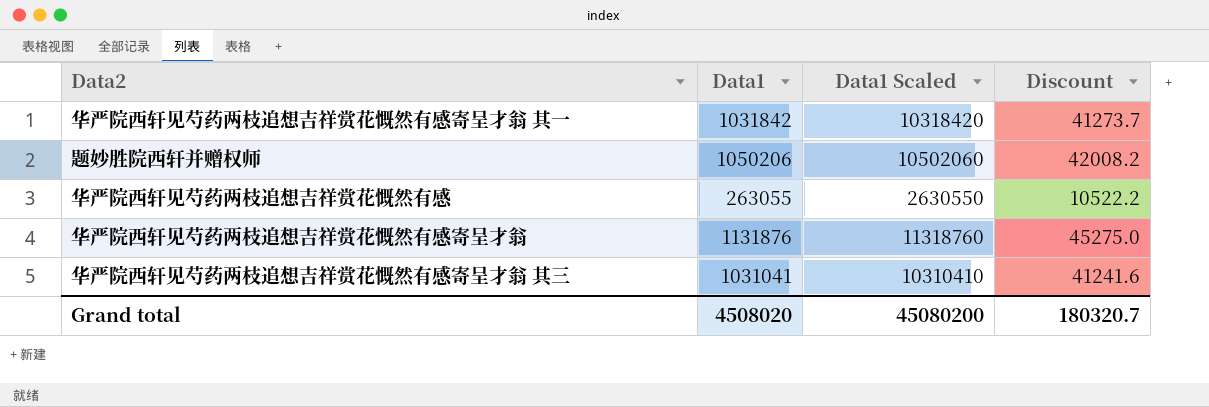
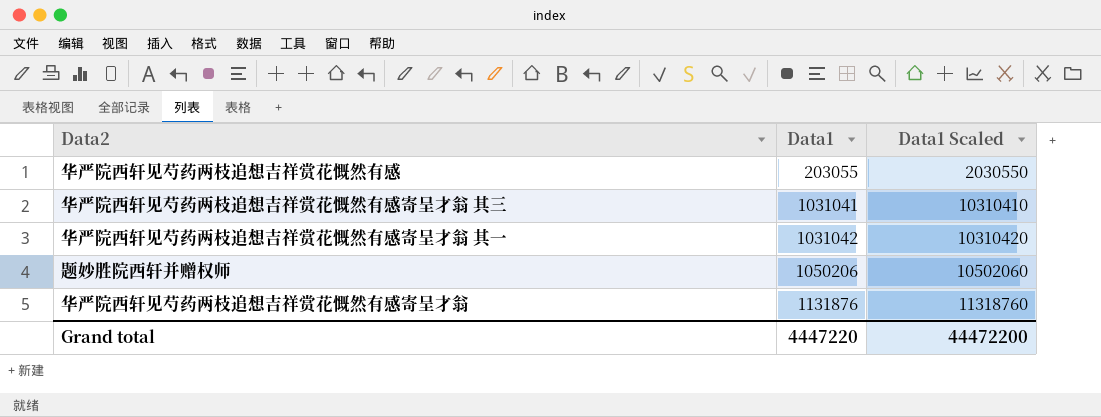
row order: none -> Data1 ascending
column Discount | formula: [Data1] * 0.04 -> none
华严院西轩见芍药两枝追想吉祥赏花慨然有感 | Data1: 263055 -> 203055
华严院西轩见芍药两枝追想吉祥赏花慨然有感 | Data1 Scaled: 2630550 -> 2030550
华严院西轩见芍药两枝追想吉祥赏花慨然有感寄呈才翁 其一 | Data1: 1031842 -> 1031042
华严院西轩见芍药两枝追想吉祥赏花慨然有感寄呈才翁 其一 | Data1 Scaled: 10318420 -> 10310420
Grand total | Data1: 4508020 -> 4447220
Grand total | Data1 Scaled: 45080200 -> 44472200

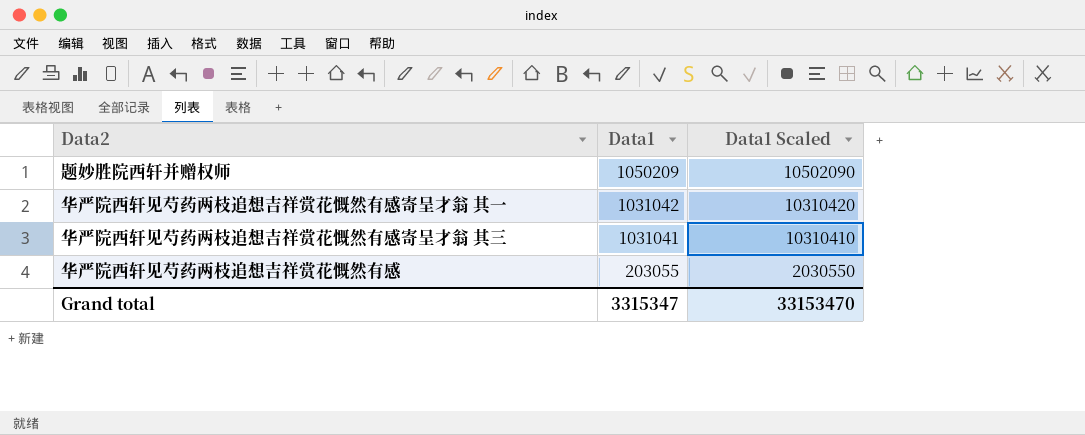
row order: Data1 ascending -> Data1 descending
row 华严院西轩见芍药两枝追想吉祥赏花慨然有感寄呈才翁: 1131876 | 11318760 -> none
题妙胜院西轩并赠权师 | Data1: 1050206 -> 1050209
题妙胜院西轩并赠权师 | Data1 Scaled: 10502060 -> 10502090
Grand total | Data1: 4447220 -> 3315347
Grand total | Data1 Scaled: 44472200 -> 33153470

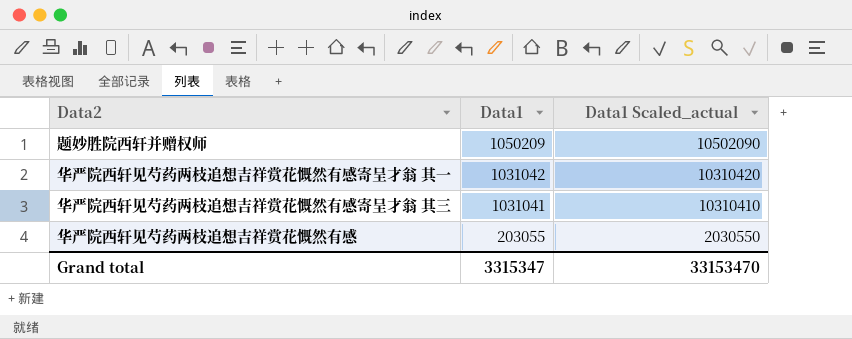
column name: Data1 Scaled -> Data1 Scaled_actual

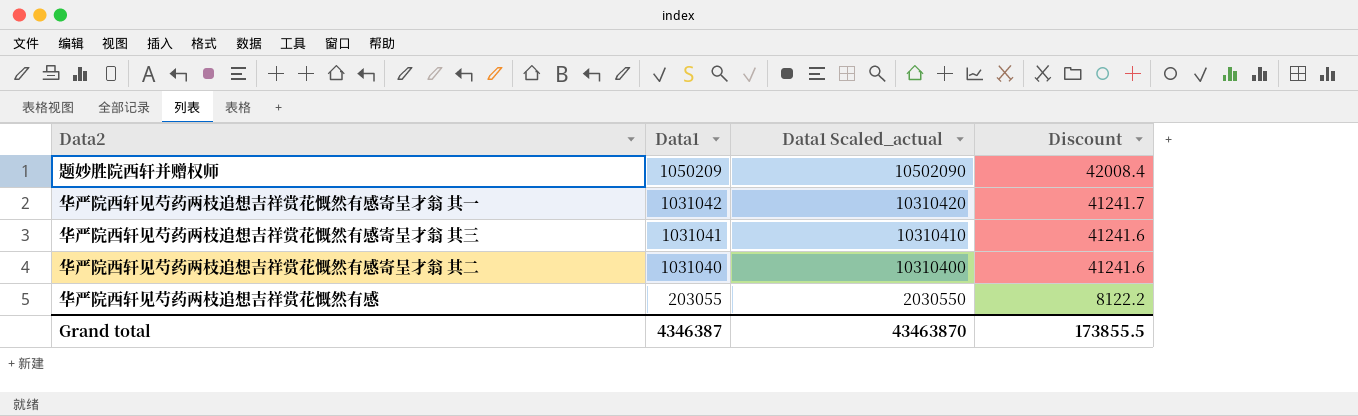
column Discount | formula: none -> [Data1] * 0.04
row 华严院西轩见芍药两枝追想吉祥赏花慨然有感寄呈才翁 其二: none -> 1031040 | 10310400 | 41241.6
Grand total | Data1: 3315347 -> 4346387
Grand total | Data1 Scaled_actual: 33153470 -> 43463870

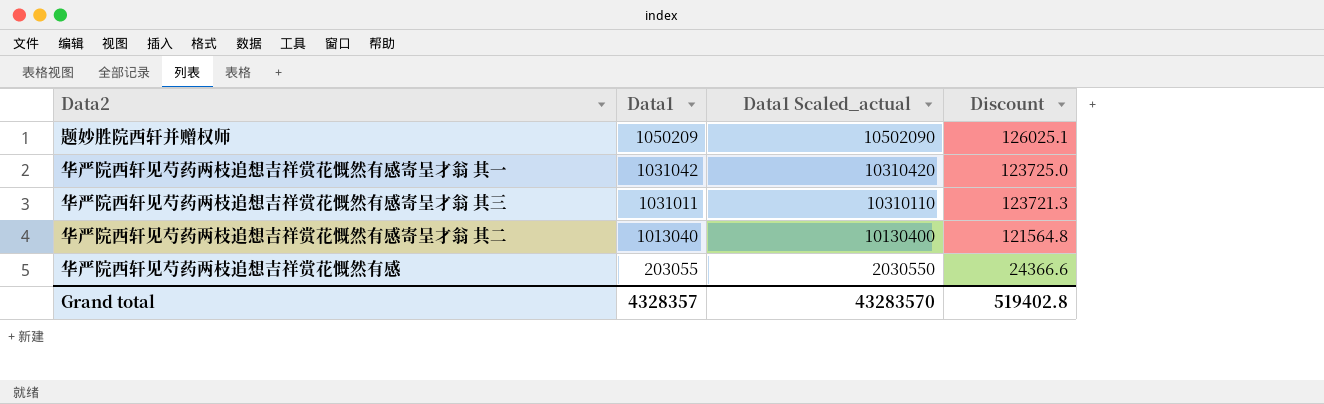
column Discount | formula: [Data1] * 0.04 -> [Data1] * 0.12
华严院西轩见芍药两枝追想吉祥赏花慨然有感寄呈才翁 其三 | Data1: 1031041 -> 1031011
华严院西轩见芍药两枝追想吉祥赏花慨然有感寄呈才翁 其三 | Data1 Scaled_actual: 10310410 -> 10310110
华严院西轩见芍药两枝追想吉祥赏花慨然有感寄呈才翁 其二 | Data1: 1031040 -> 1013040
华严院西轩见芍药两枝追想吉祥赏花慨然有感寄呈才翁 其二 | Data1 Scaled_actual: 10310400 -> 10130400
Grand total | Data1: 4346387 -> 4328357
Grand total | Data1 Scaled_actual: 43463870 -> 43283570
Grand total | Discount: 173855.5 -> 519402.8

